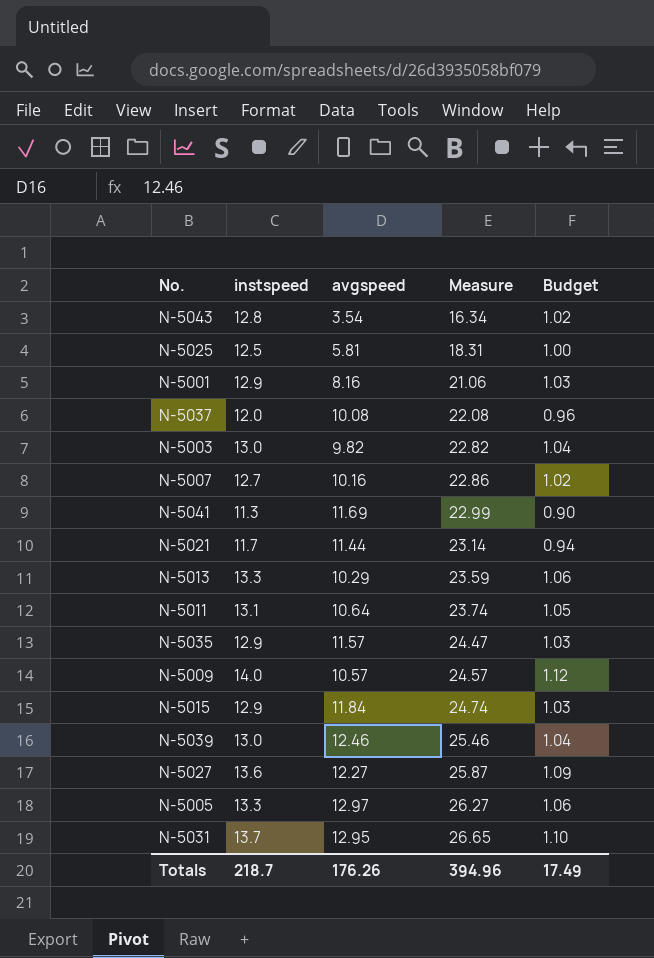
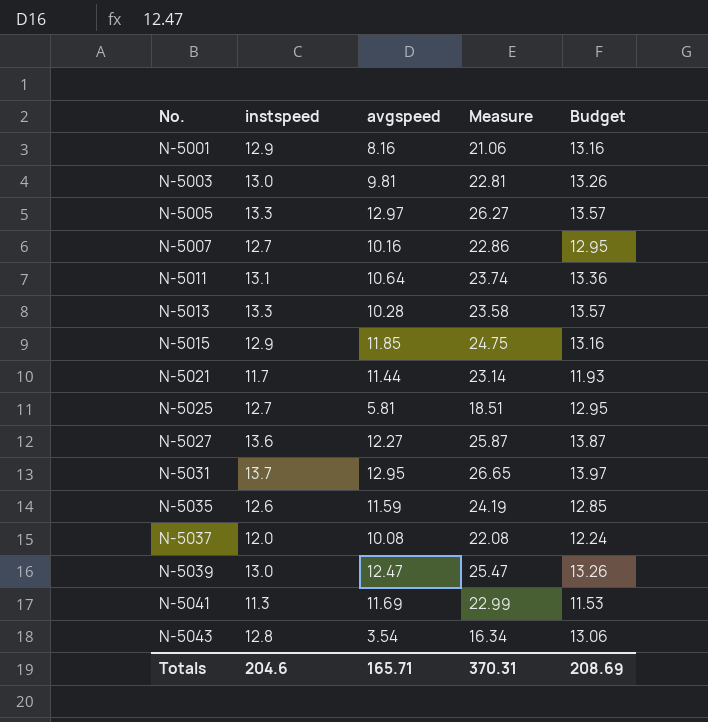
row order: Measure ascending -> No. ascending
column Budget | formula: [instspeed] * 0.08 -> [instspeed] * 1.02
row N-5009: 14.0 | 10.57 | 24.57 | 1.12 -> none
N-5003 | avgspeed: 9.82 -> 9.81
N-5003 | Measure: 22.82 -> 22.81
N-5013 | avgspeed: 10.29 -> 10.28
N-5013 | Measure: 23.59 -> 23.58
N-5015 | avgspeed: 11.84 -> 11.85
N-5015 | Measure: 24.74 -> 24.75
N-5025 | instspeed: 12.5 -> 12.7
N-5025 | Measure: 18.31 -> 18.51
N-5035 | instspeed: 12.9 -> 12.6
N-5035 | avgspeed: 11.57 -> 11.59
N-5035 | Measure: 24.47 -> 24.19
N-5039 | avgspeed: 12.46 -> 12.47
N-5039 | Measure: 25.46 -> 25.47
Totals | instspeed: 218.7 -> 204.6
Totals | avgspeed: 176.26 -> 165.71
Totals | Measure: 394.96 -> 370.31
Totals | Budget: 17.49 -> 208.69

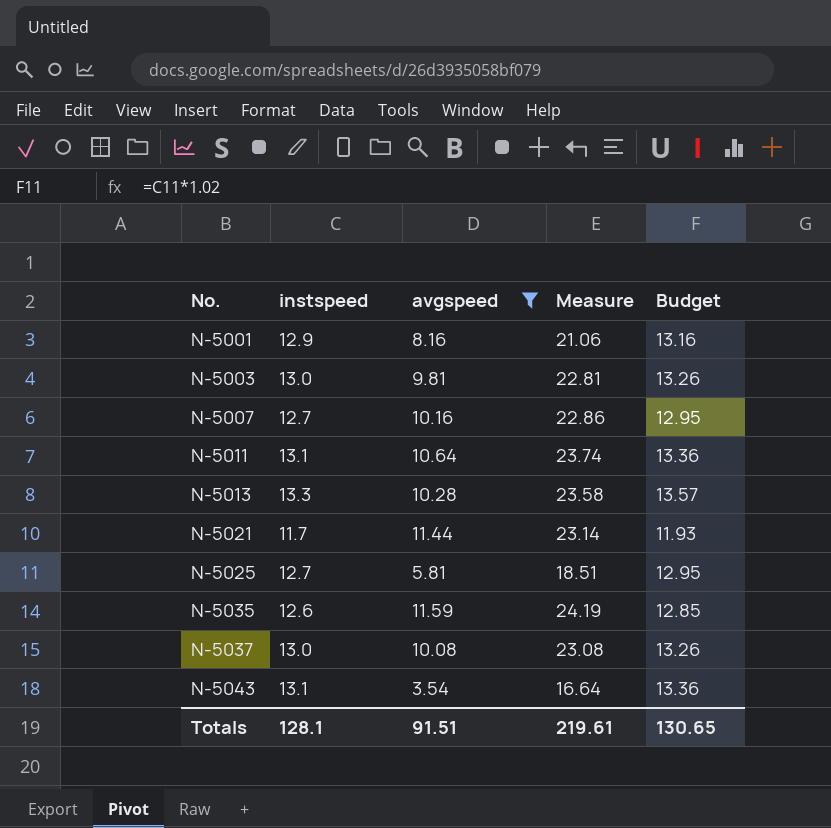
filter: none -> avgspeed <= 11.59
N-5037 | instspeed: 12.0 -> 13.0
N-5037 | Measure: 22.08 -> 23.08
N-5037 | Budget: 12.24 -> 13.26
N-5043 | instspeed: 12.8 -> 13.1
N-5043 | Measure: 16.34 -> 16.64
N-5043 | Budget: 13.06 -> 13.36
Totals | instspeed: 204.6 -> 128.1
Totals | avgspeed: 165.71 -> 91.51
Totals | Measure: 370.31 -> 219.61
Totals | Budget: 208.69 -> 130.65

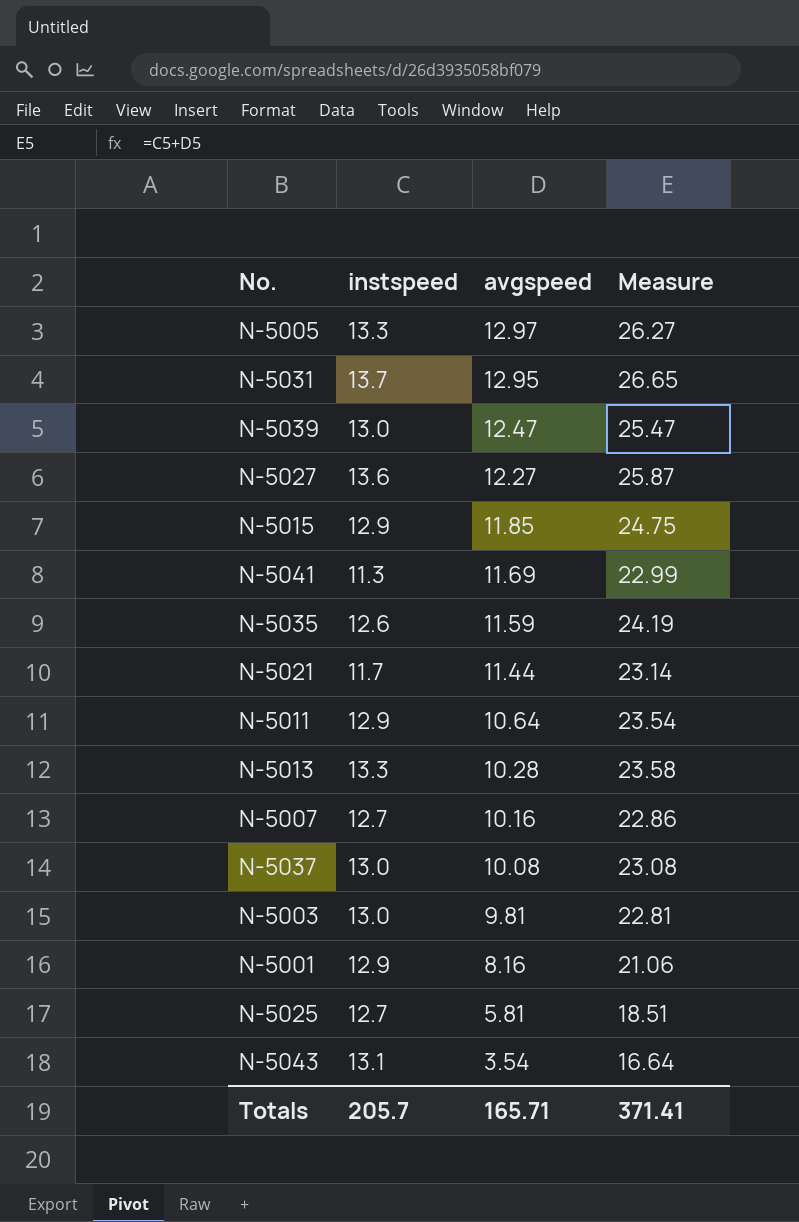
filter: avgspeed <= 11.59 -> none
row order: No. ascending -> avgspeed descending
column Budget | formula: [instspeed] * 1.02 -> none
N-5011 | instspeed: 13.1 -> 12.9
N-5011 | Measure: 23.74 -> 23.54
Totals | instspeed: 128.1 -> 205.7
Totals | avgspeed: 91.51 -> 165.71
Totals | Measure: 219.61 -> 371.41

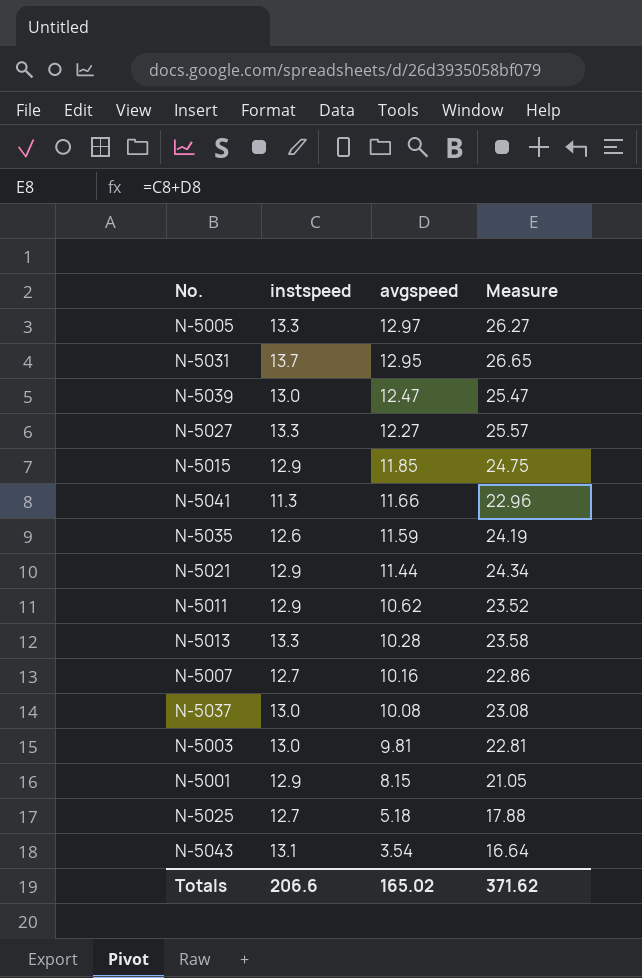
N-5027 | instspeed: 13.6 -> 13.3
N-5027 | Measure: 25.87 -> 25.57
N-5041 | avgspeed: 11.69 -> 11.66
N-5041 | Measure: 22.99 -> 22.96
N-5021 | instspeed: 11.7 -> 12.9
N-5021 | Measure: 23.14 -> 24.34
N-5011 | avgspeed: 10.64 -> 10.62
N-5011 | Measure: 23.54 -> 23.52
N-5001 | avgspeed: 8.16 -> 8.15
N-5001 | Measure: 21.06 -> 21.05
N-5025 | avgspeed: 5.81 -> 5.18
N-5025 | Measure: 18.51 -> 17.88
Totals | instspeed: 205.7 -> 206.6
Totals | avgspeed: 165.71 -> 165.02
Totals | Measure: 371.41 -> 371.62

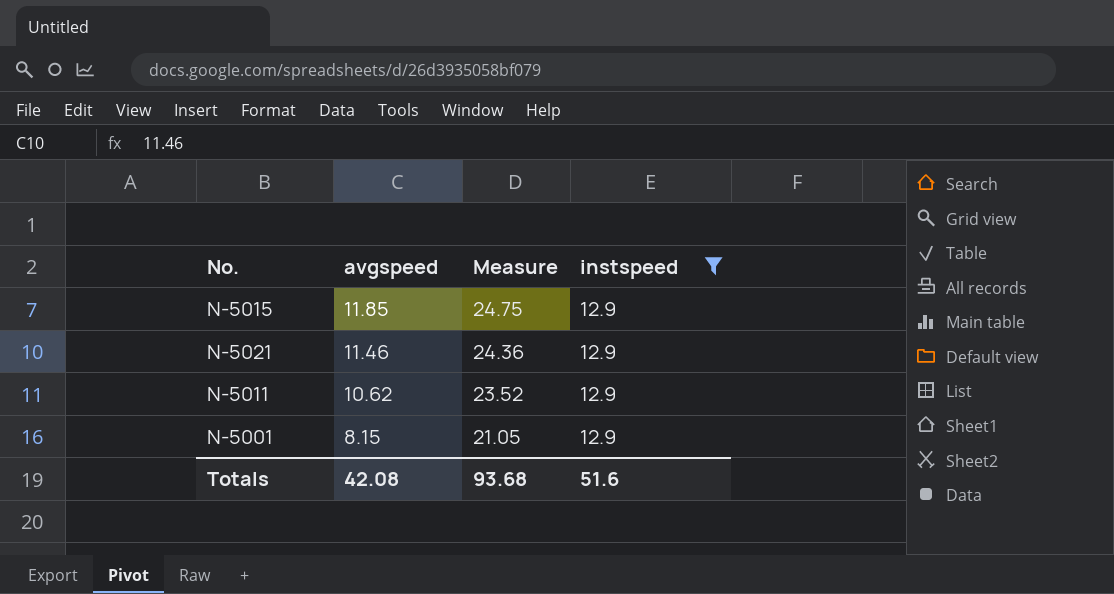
filter: none -> instspeed = 12.9
column instspeed | position: 2 -> 4
N-5021 | avgspeed: 11.44 -> 11.46
N-5021 | Measure: 24.34 -> 24.36
Totals | avgspeed: 165.02 -> 42.08
Totals | Measure: 371.62 -> 93.68
Totals | instspeed: 206.6 -> 51.6

